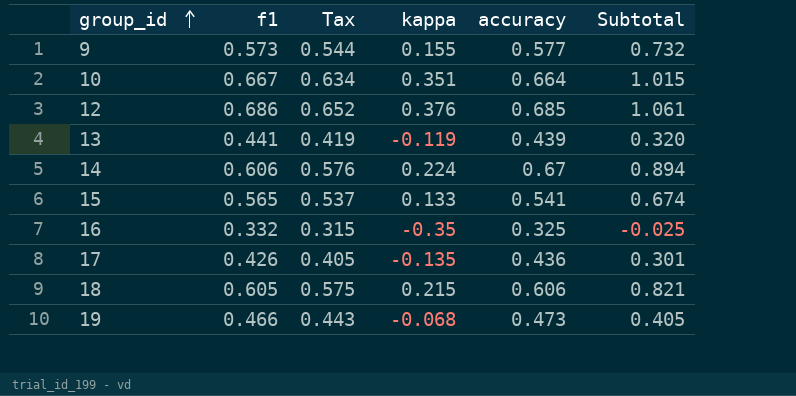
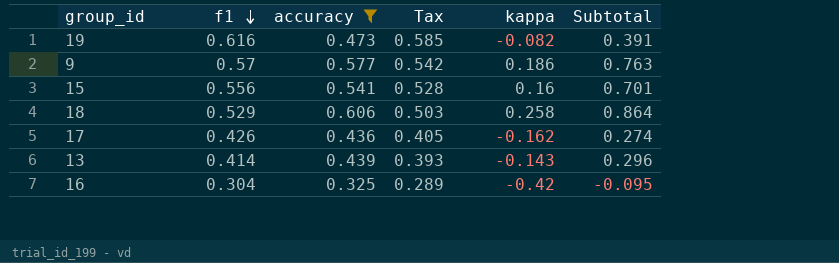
filter: none -> accuracy <= 0.606
row order: group_id ascending -> f1 descending
column accuracy | position: 5 -> 3
19 | f1: 0.466 -> 0.616
19 | Tax: 0.443 -> 0.585
19 | kappa: -0.068 -> -0.082
19 | Subtotal: 0.405 -> 0.391
9 | f1: 0.573 -> 0.57
9 | Tax: 0.544 -> 0.542
9 | kappa: 0.155 -> 0.186
9 | Subtotal: 0.732 -> 0.763
15 | f1: 0.565 -> 0.556
15 | Tax: 0.537 -> 0.528
15 | kappa: 0.133 -> 0.16
15 | Subtotal: 0.674 -> 0.701
18 | f1: 0.605 -> 0.529
18 | Tax: 0.575 -> 0.503
18 | kappa: 0.215 -> 0.258
18 | Subtotal: 0.821 -> 0.864
17 | kappa: -0.135 -> -0.162
17 | Subtotal: 0.301 -> 0.274
13 | f1: 0.441 -> 0.414
13 | Tax: 0.419 -> 0.393
13 | kappa: -0.119 -> -0.143
13 | Subtotal: 0.320 -> 0.296
16 | f1: 0.332 -> 0.304
16 | Tax: 0.315 -> 0.289
16 | kappa: -0.35 -> -0.42
16 | Subtotal: -0.025 -> -0.095

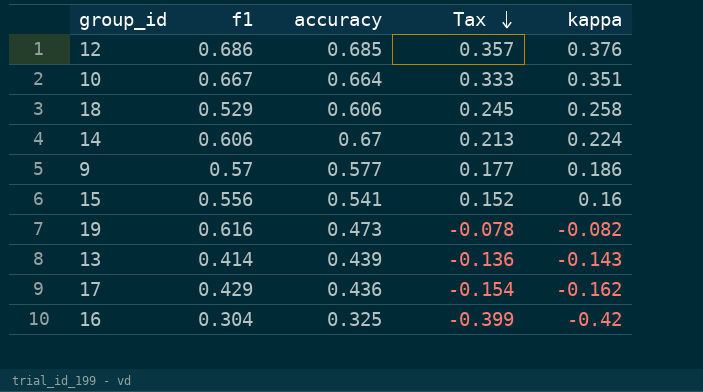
filter: accuracy <= 0.606 -> none
row order: f1 descending -> Tax descending
column Subtotal | formula: [accuracy] + [kappa] -> none
column Tax | formula: [f1] * 0.95 -> [kappa] * 0.95
17 | f1: 0.426 -> 0.429

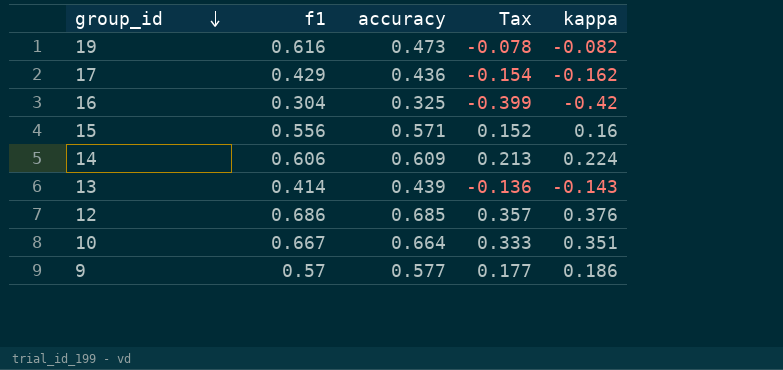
row order: Tax descending -> group_id descending
row 18: 0.529 | 0.606 | 0.245 | 0.258 -> none
15 | accuracy: 0.541 -> 0.571
14 | accuracy: 0.67 -> 0.609

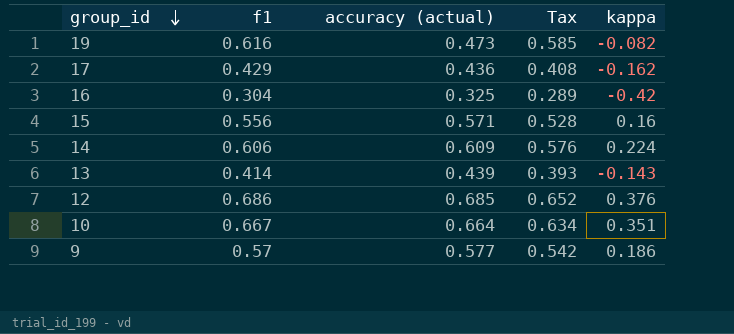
column name: accuracy -> accuracy (actual)
column Tax | formula: [kappa] * 0.95 -> [f1] * 0.95

